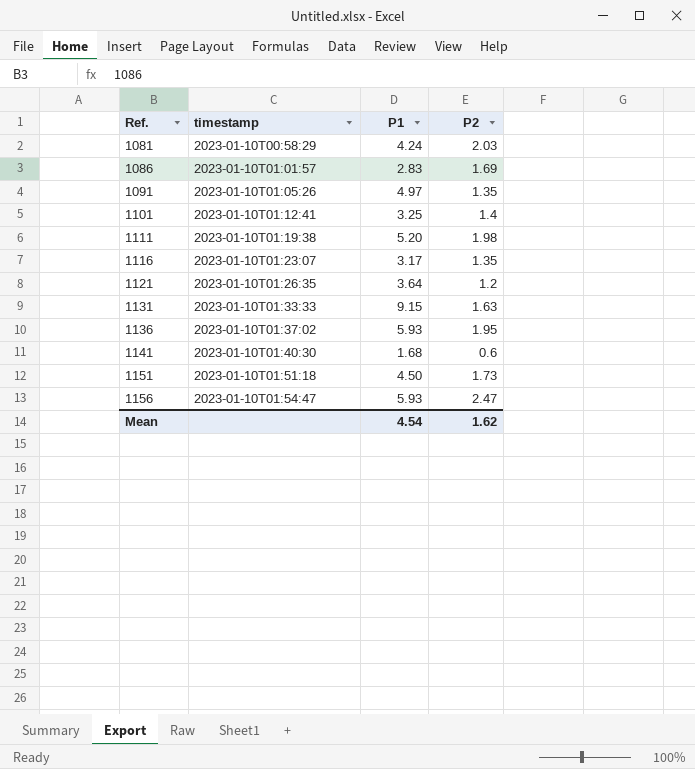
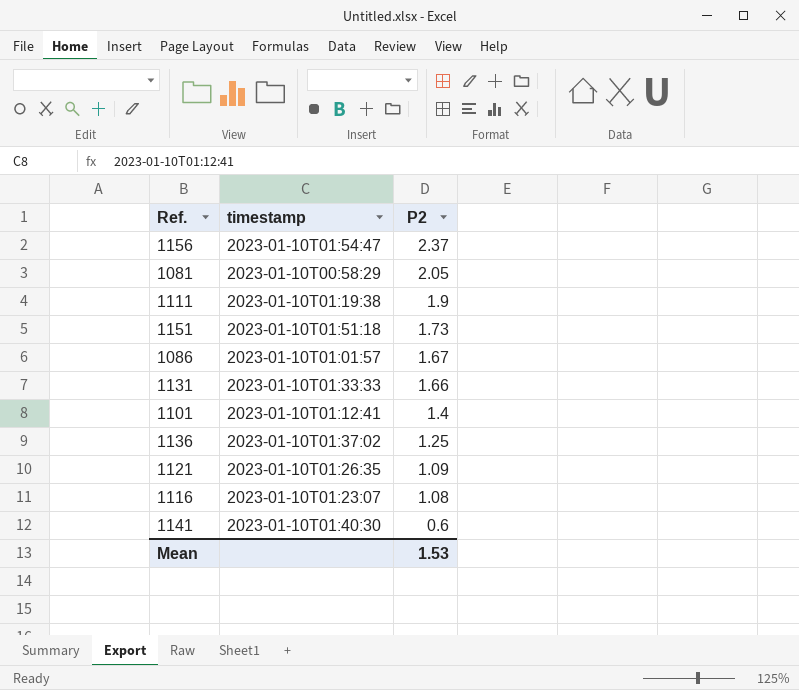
row order: Ref. ascending -> P2 descending
column P1 | position: 3 -> none
row 1091: 2023-01-10T01:05:26 | 4.97 | 1.35 -> none
1156 | P2: 2.47 -> 2.37
1081 | P2: 2.03 -> 2.05
1111 | P2: 1.98 -> 1.9
1086 | P2: 1.69 -> 1.67
1131 | P2: 1.63 -> 1.66
1136 | P2: 1.95 -> 1.25
1121 | P2: 1.2 -> 1.09
1116 | P2: 1.35 -> 1.08
Mean | P2: 1.62 -> 1.53

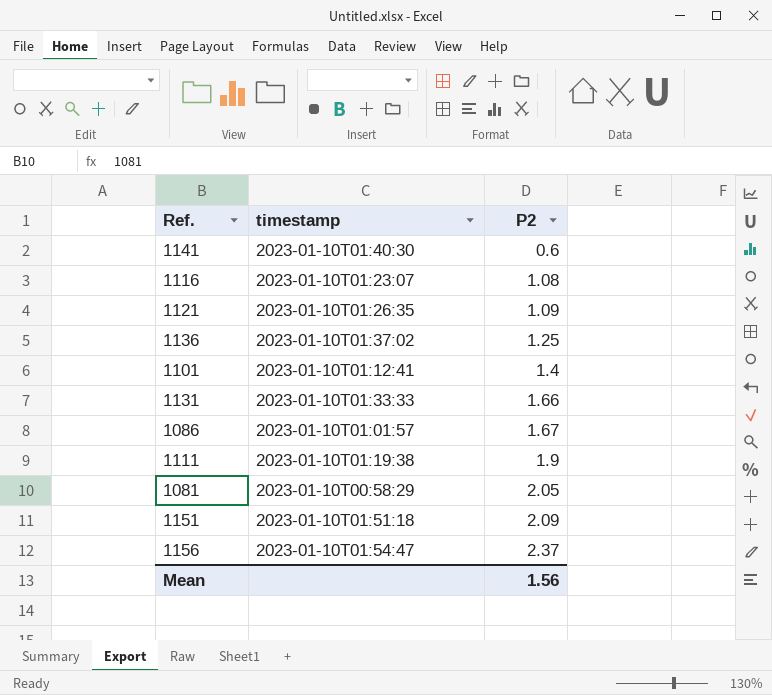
row order: P2 descending -> P2 ascending
1151 | P2: 1.73 -> 2.09
Mean | P2: 1.53 -> 1.56

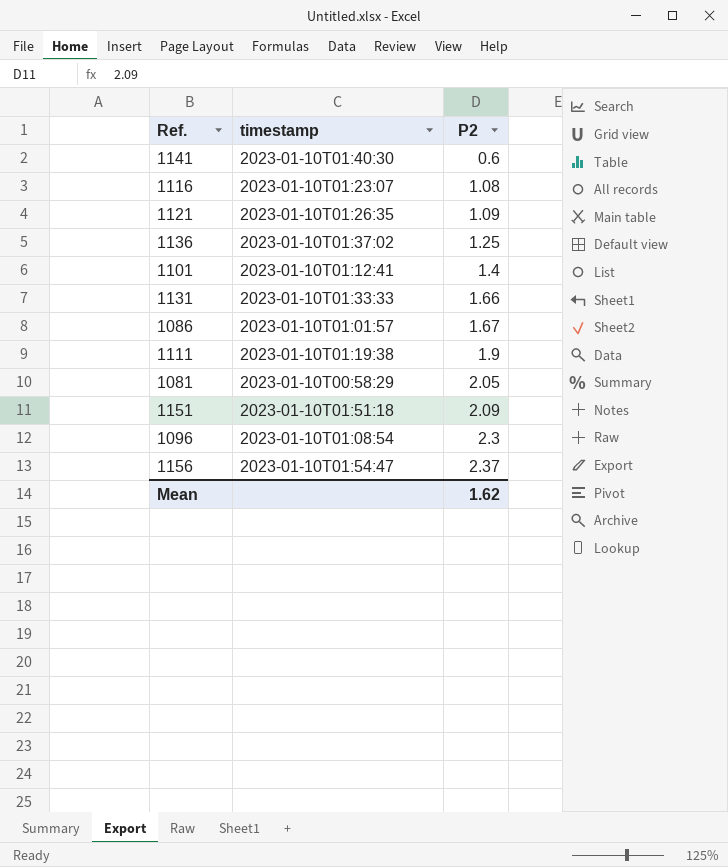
row 1096: none -> 2023-01-10T01:08:54 | 2.3
Mean | P2: 1.56 -> 1.62

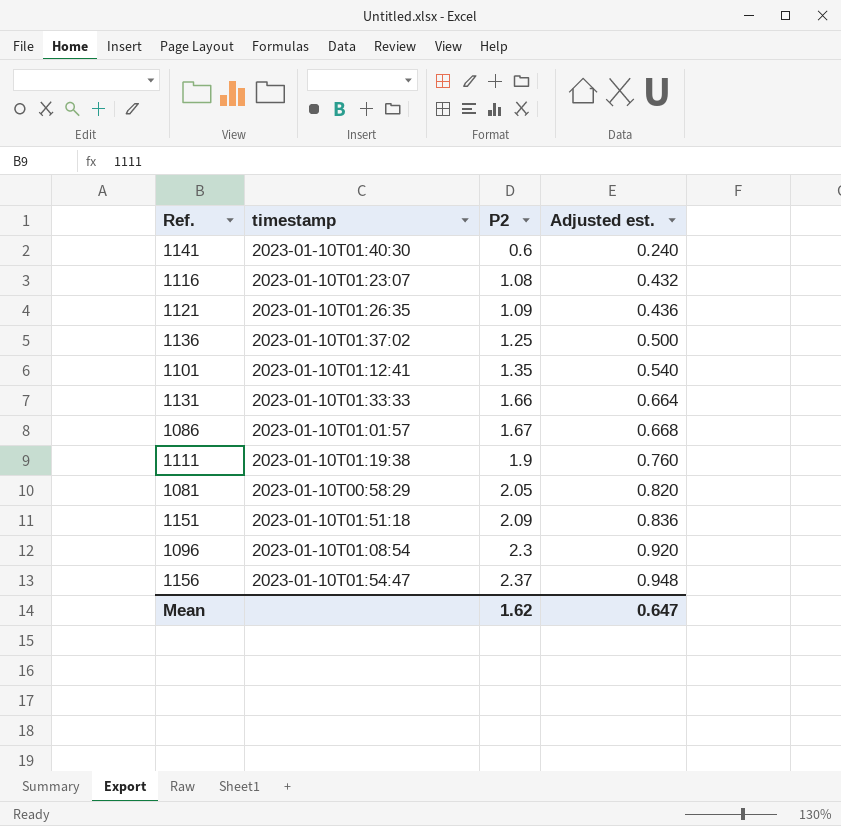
column Adjusted est. | formula: none -> [P2] * 0.4
1101 | P2: 1.4 -> 1.35

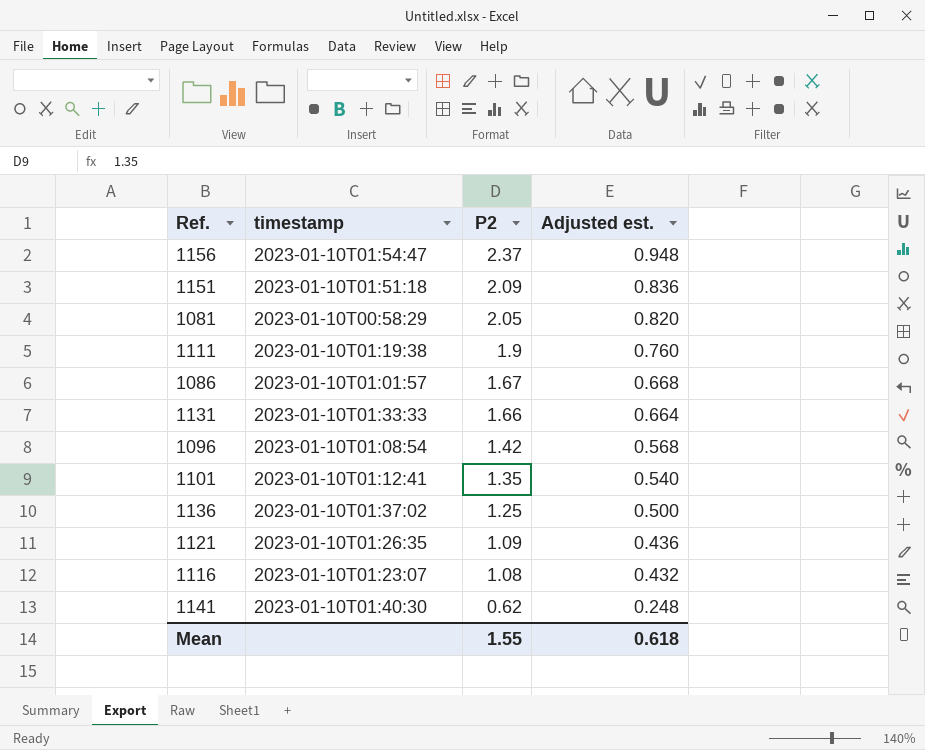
row order: P2 ascending -> P2 descending
1096 | P2: 2.3 -> 1.42
1096 | Adjusted est.: 0.920 -> 0.568
1141 | P2: 0.6 -> 0.62
1141 | Adjusted est.: 0.240 -> 0.248
Mean | P2: 1.62 -> 1.55
Mean | Adjusted est.: 0.647 -> 0.618

